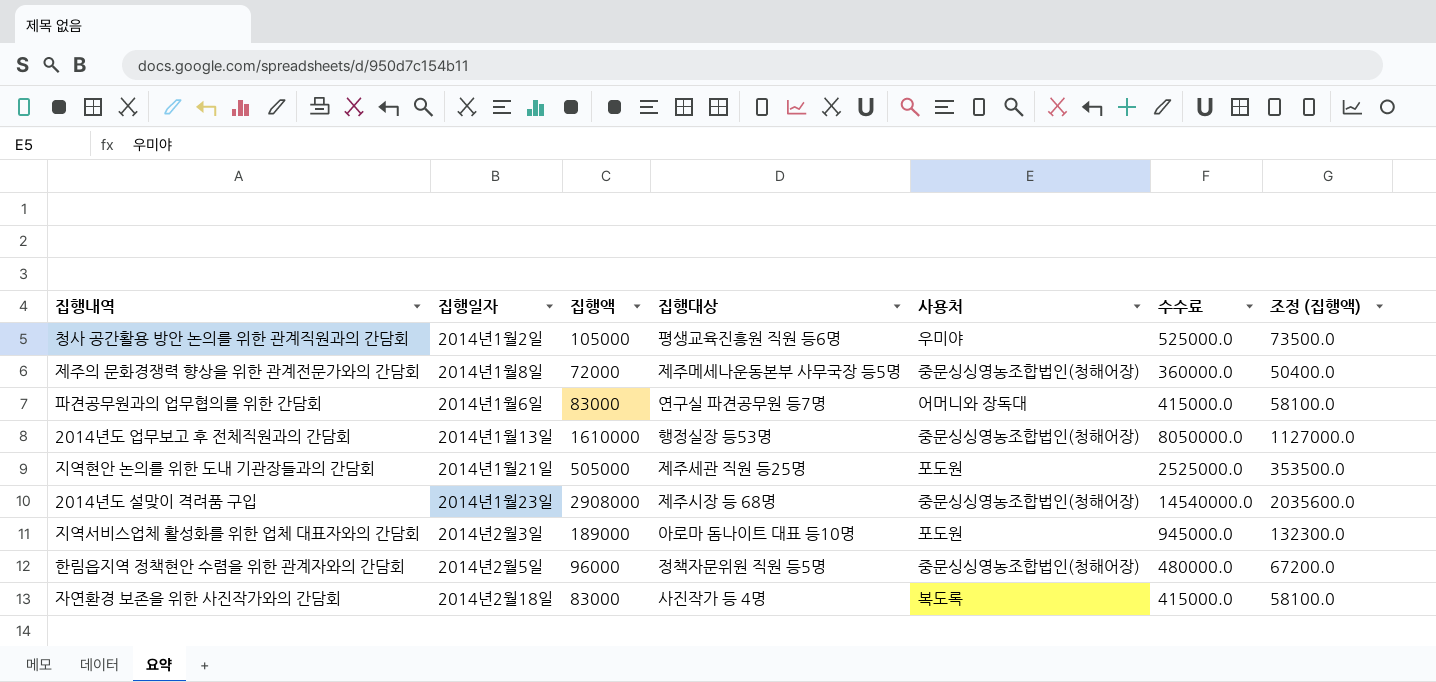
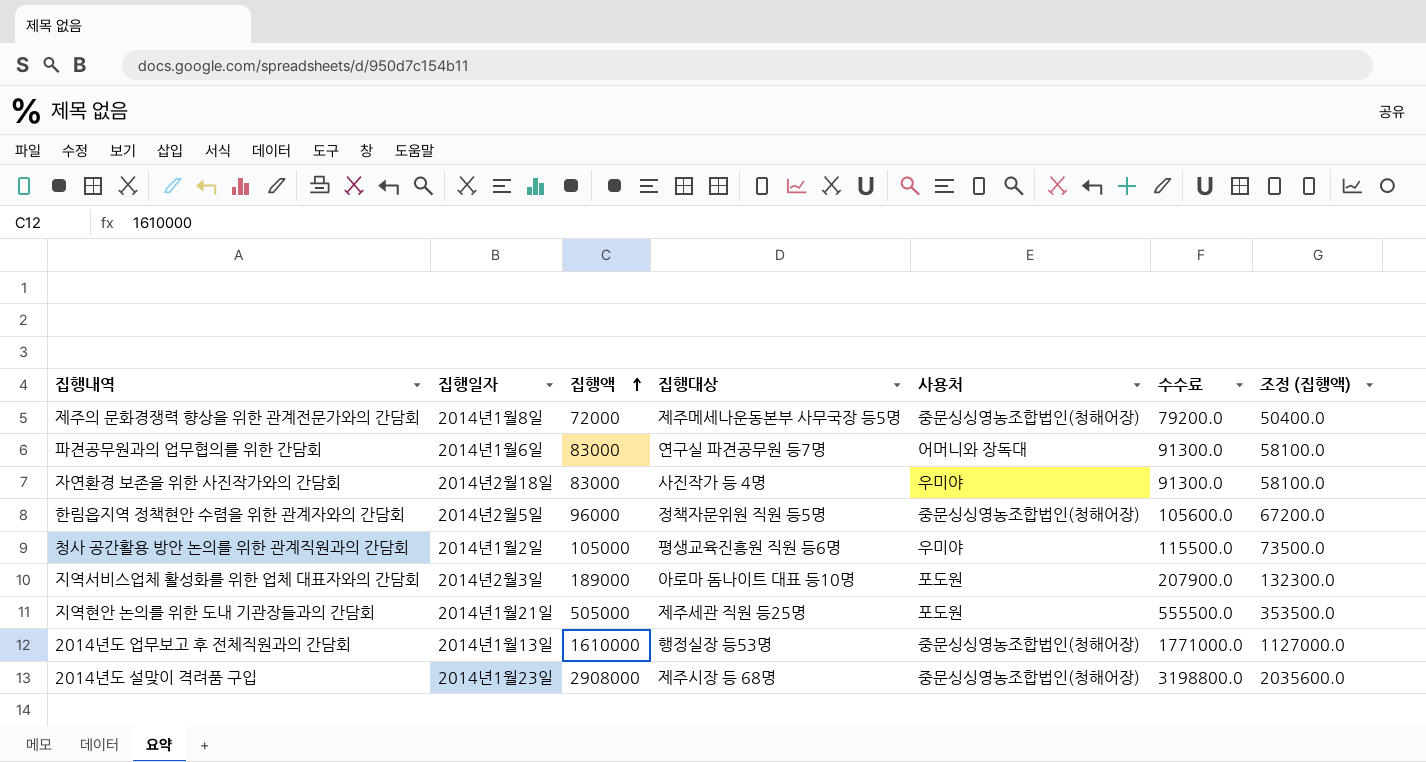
row order: none -> 집행액 ascending
column 수수료 | formula: [집행액] * 5 -> [집행액] * 1.1
자연환경 보존을 위한 사진작가와의 간담회 | 사용처: 복도록 -> 우미야

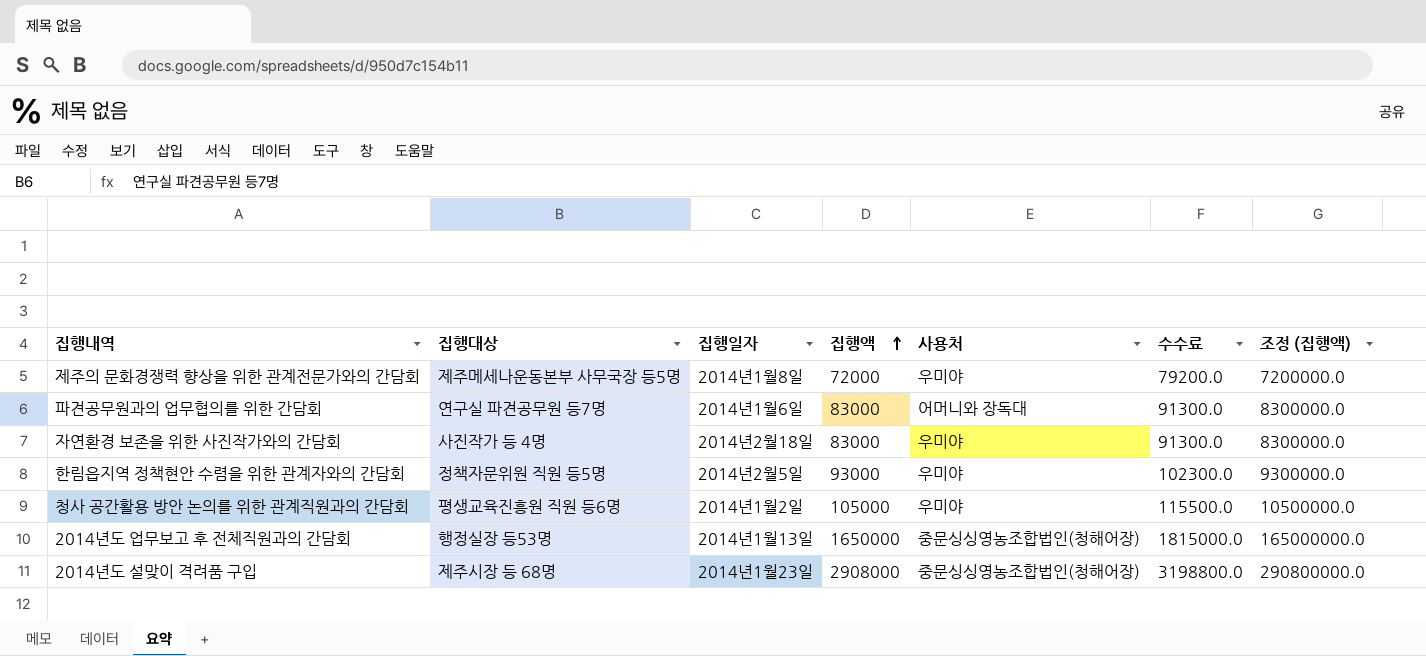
column 집행대상 | position: 4 -> 2
column 조정 (집행액) | formula: [집행액] * 0.7 -> [집행액] * 100
row 지역서비스업체 활성화를 위한 업체 대표자와의 간담회: 2014년2월3일 | 189000 | 아로마 돔나이트 대표 등10명 | 포도원 | 207900.0 | 132300.0 -> none
row 지역현안 논의를 위한 도내 기관장들과의 간담회: 2014년1월21일 | 505000 | 제주세관 직원 등25명 | 포도원 | 555500.0 | 353500.0 -> none
제주의 문화경쟁력 향상을 위한 관계전문가와의 간담회 | 사용처: 중문싱싱영농조합법인(청해어장) -> 우미야
한림읍지역 정책현안 수렴을 위한 관계자와의 간담회 | 집행액: 96000 -> 93000
한림읍지역 정책현안 수렴을 위한 관계자와의 간담회 | 사용처: 중문싱싱영농조합법인(청해어장) -> 우미야
한림읍지역 정책현안 수렴을 위한 관계자와의 간담회 | 수수료: 105600.0 -> 102300.0
2014년도 업무보고 후 전체직원과의 간담회 | 집행액: 1610000 -> 1650000
2014년도 업무보고 후 전체직원과의 간담회 | 수수료: 1771000.0 -> 1815000.0

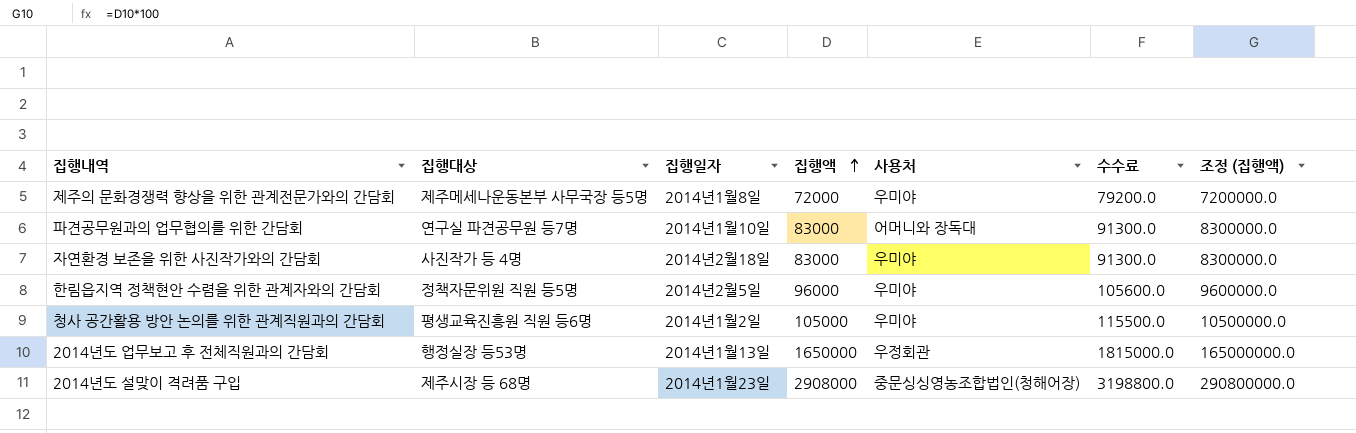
파견공무원과의 업무협의를 위한 간담회 | 집행일자: 2014년1월6일 -> 2014년1월10일
한림읍지역 정책현안 수렴을 위한 관계자와의 간담회 | 집행액: 93000 -> 96000
한림읍지역 정책현안 수렴을 위한 관계자와의 간담회 | 수수료: 102300.0 -> 105600.0
한림읍지역 정책현안 수렴을 위한 관계자와의 간담회 | 조정 (집행액): 9300000.0 -> 9600000.0
2014년도 업무보고 후 전체직원과의 간담회 | 사용처: 중문싱싱영농조합법인(청해어장) -> 우정회관

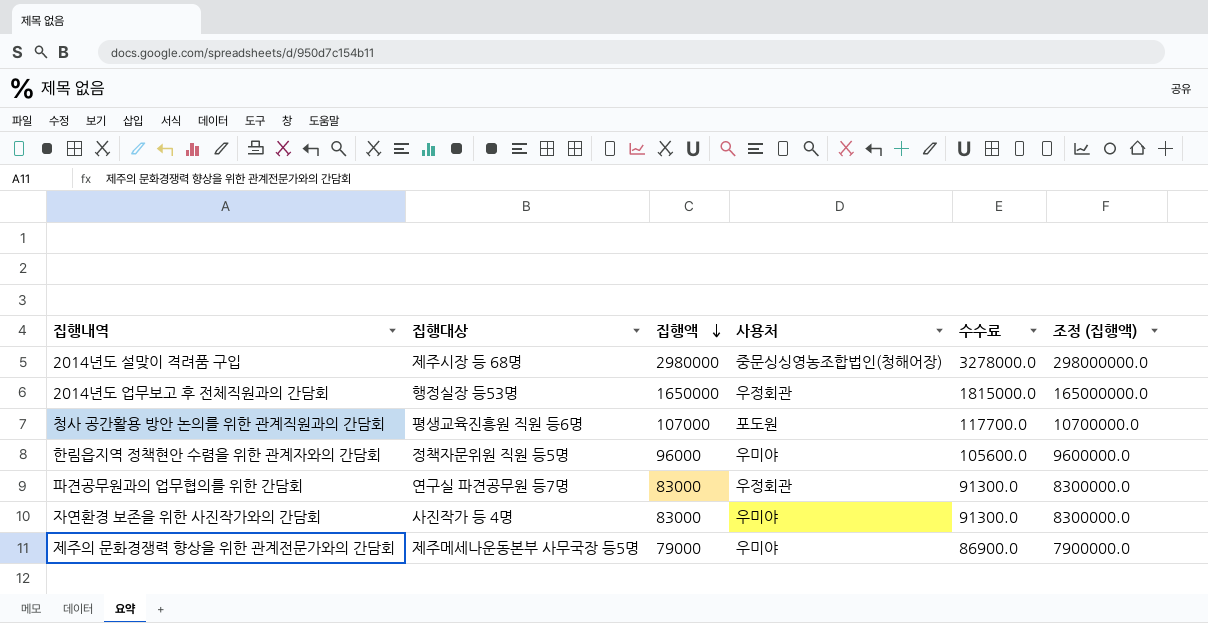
row order: 집행액 ascending -> 집행액 descending
column 집행일자 | position: 3 -> none
2014년도 설맞이 격려품 구입 | 집행액: 2908000 -> 2980000
2014년도 설맞이 격려품 구입 | 수수료: 3198800.0 -> 3278000.0
2014년도 설맞이 격려품 구입 | 조정 (집행액): 290800000.0 -> 298000000.0
청사 공간활용 방안 논의를 위한 관계직원과의 간담회 | 집행액: 105000 -> 107000
청사 공간활용 방안 논의를 위한 관계직원과의 간담회 | 사용처: 우미야 -> 포도원
청사 공간활용 방안 논의를 위한 관계직원과의 간담회 | 수수료: 115500.0 -> 117700.0
청사 공간활용 방안 논의를 위한 관계직원과의 간담회 | 조정 (집행액): 10500000.0 -> 10700000.0
파견공무원과의 업무협의를 위한 간담회 | 사용처: 어머니와 장독대 -> 우정회관
제주의 문화경쟁력 향상을 위한 관계전문가와의 간담회 | 집행액: 72000 -> 79000
제주의 문화경쟁력 향상을 위한 관계전문가와의 간담회 | 수수료: 79200.0 -> 86900.0
제주의 문화경쟁력 향상을 위한 관계전문가와의 간담회 | 조정 (집행액): 7200000.0 -> 7900000.0

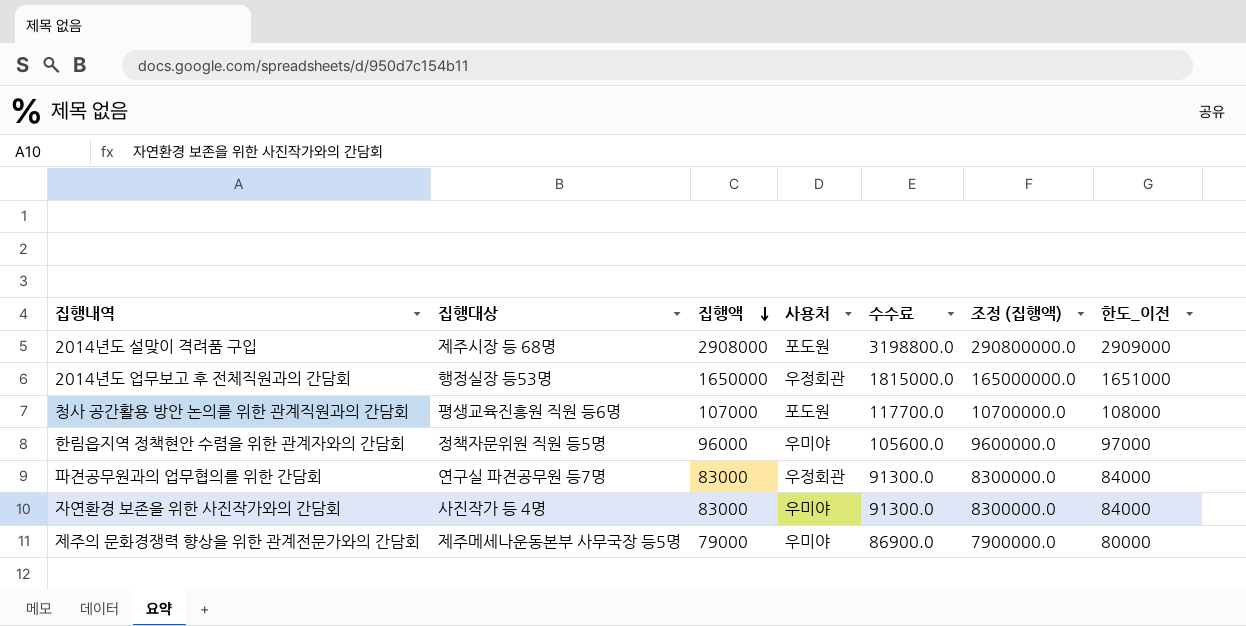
column 한도_이전 | formula: none -> [집행액] + 1000
2014년도 설맞이 격려품 구입 | 집행액: 2980000 -> 2908000
2014년도 설맞이 격려품 구입 | 사용처: 중문싱싱영농조합법인(청해어장) -> 포도원
2014년도 설맞이 격려품 구입 | 수수료: 3278000.0 -> 3198800.0
2014년도 설맞이 격려품 구입 | 조정 (집행액): 298000000.0 -> 290800000.0

